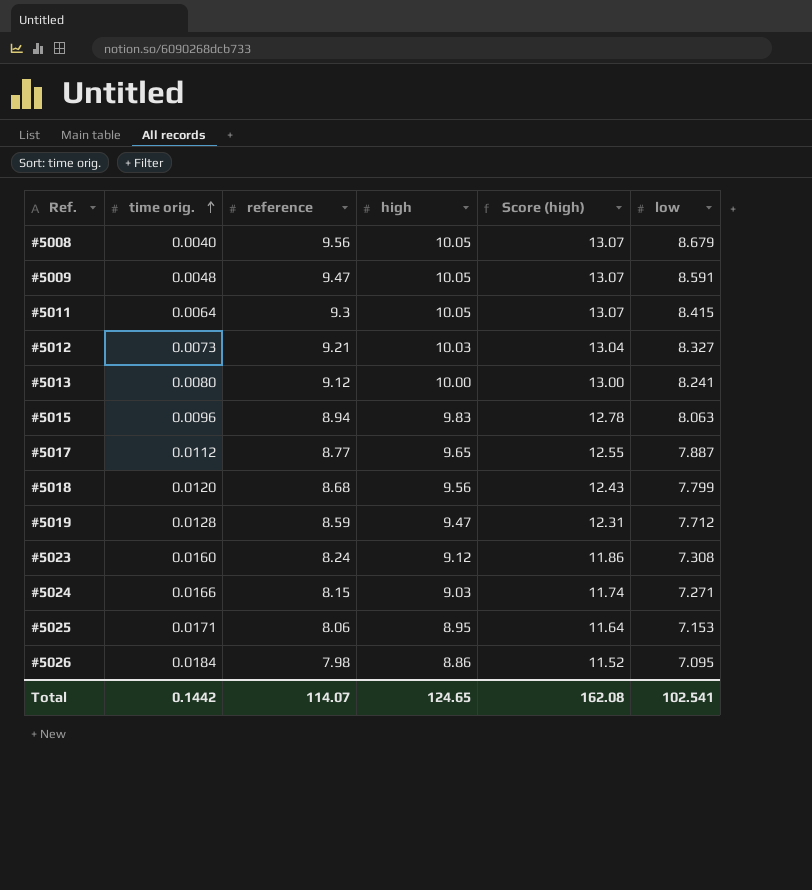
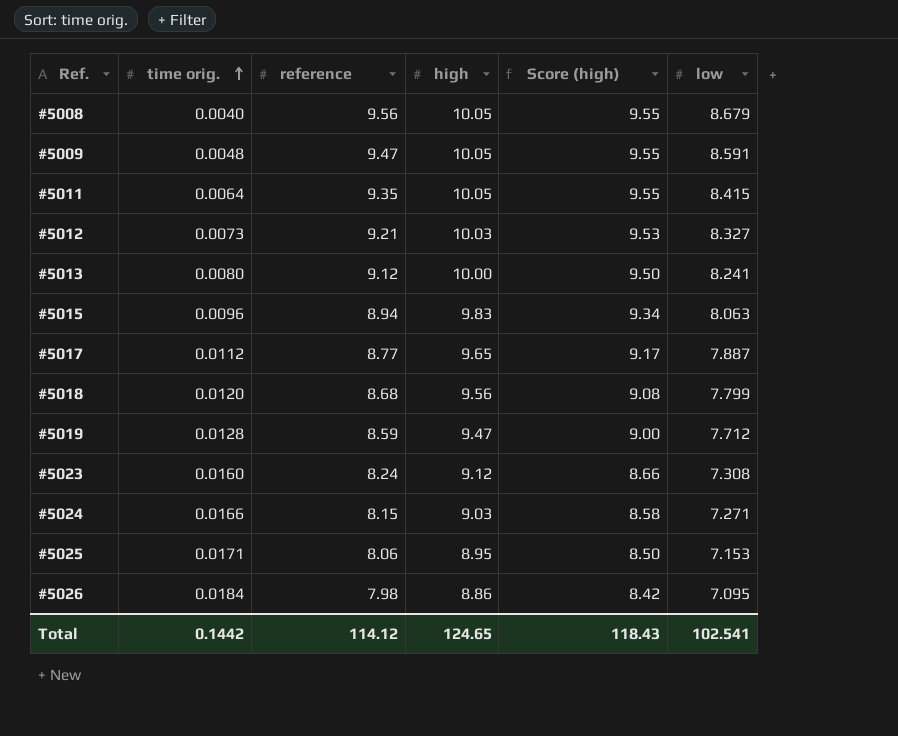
column Score (high) | formula: [high] * 1.3 -> [high] * 0.95
#5011 | reference: 9.3 -> 9.35
Total | reference: 114.07 -> 114.12
Total | Score (high): 162.08 -> 118.43

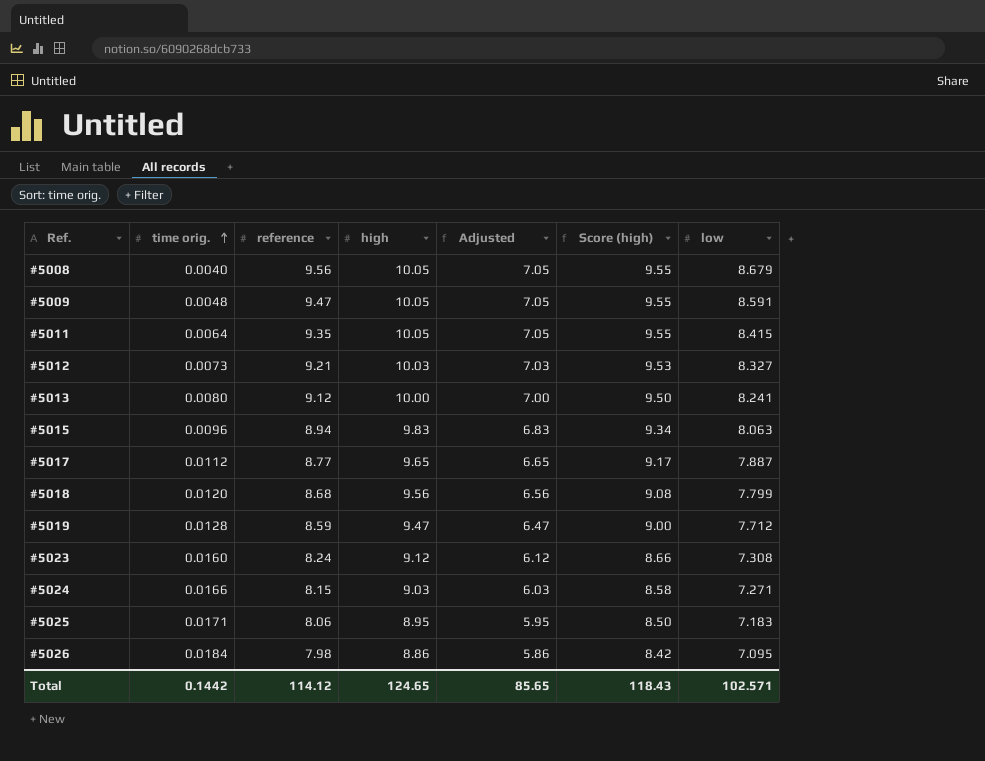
column Adjusted | formula: none -> [high] - 3
#5025 | low: 7.153 -> 7.183
Total | low: 102.541 -> 102.571

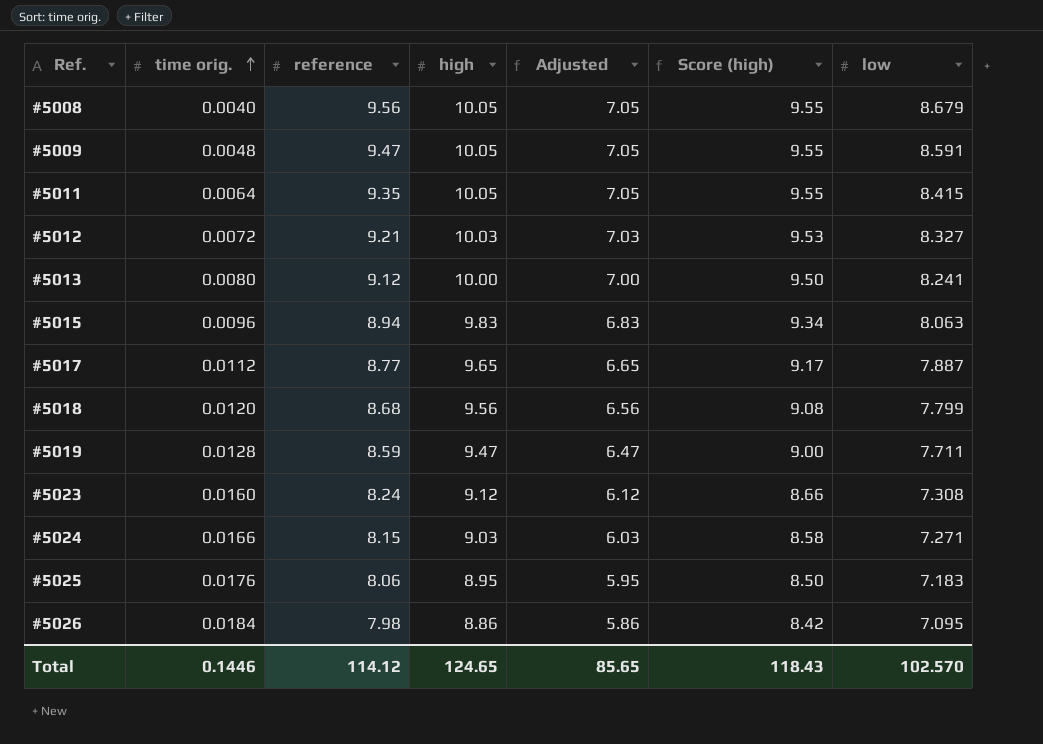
#5012 | time orig.: 0.0073 -> 0.0072
#5019 | low: 7.712 -> 7.711
#5025 | time orig.: 0.0171 -> 0.0176
Total | time orig.: 0.1442 -> 0.1446
Total | low: 102.571 -> 102.570

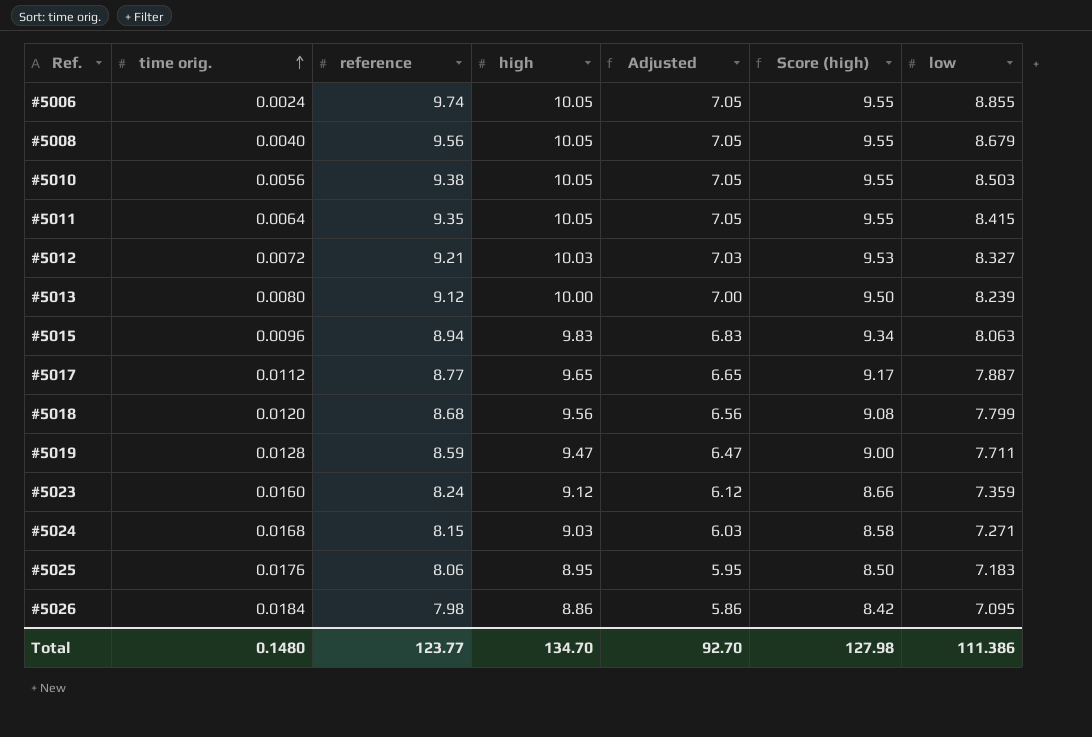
row #5009: 0.0048 | 9.47 | 10.05 | 7.05 | 9.55 | 8.591 -> none
row #5006: none -> 0.0024 | 9.74 | 10.05 | 7.05 | 9.55 | 8.855
row #5010: none -> 0.0056 | 9.38 | 10.05 | 7.05 | 9.55 | 8.503
#5013 | low: 8.241 -> 8.239
#5023 | low: 7.308 -> 7.359
#5024 | time orig.: 0.0166 -> 0.0168
Total | time orig.: 0.1446 -> 0.1480
Total | reference: 114.12 -> 123.77
Total | high: 124.65 -> 134.70
Total | Adjusted: 85.65 -> 92.70
Total | Score (high): 118.43 -> 127.98
Total | low: 102.570 -> 111.386

